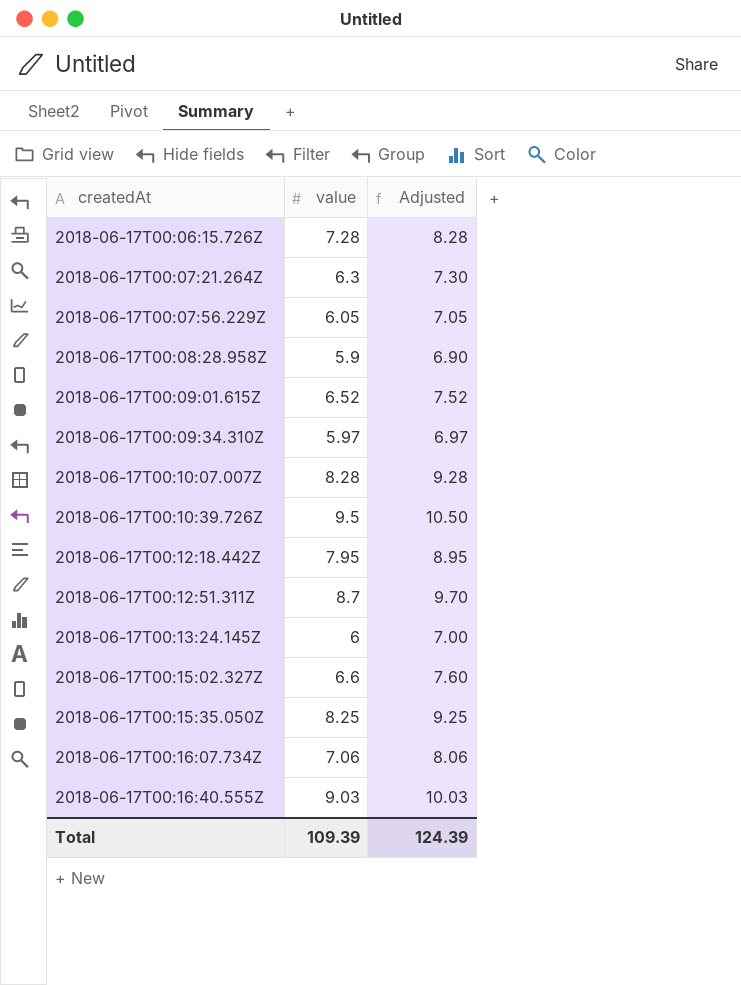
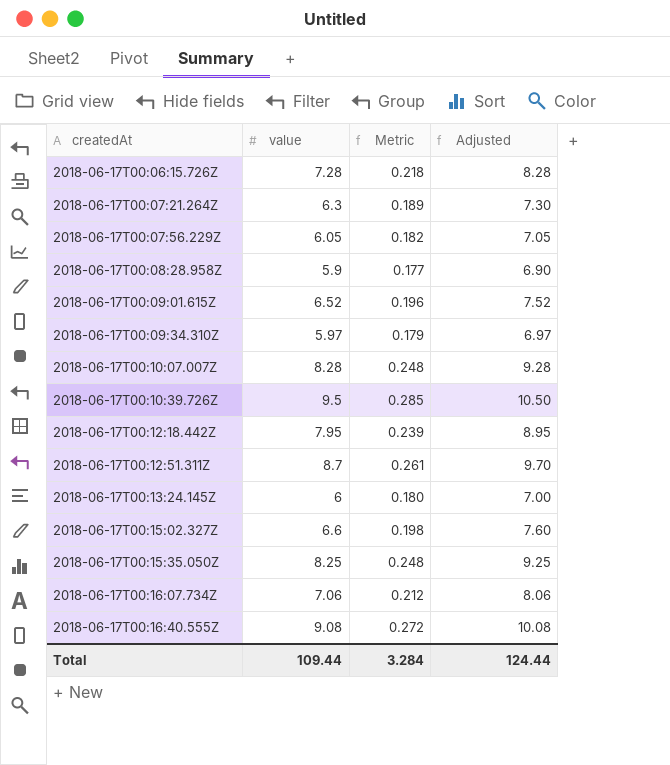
column Metric | formula: none -> [value] * 0.03
2018-06-17T00:16:40.555Z | value: 9.03 -> 9.08
2018-06-17T00:16:40.555Z | Adjusted: 10.03 -> 10.08
Total | value: 109.39 -> 109.44
Total | Adjusted: 124.39 -> 124.44

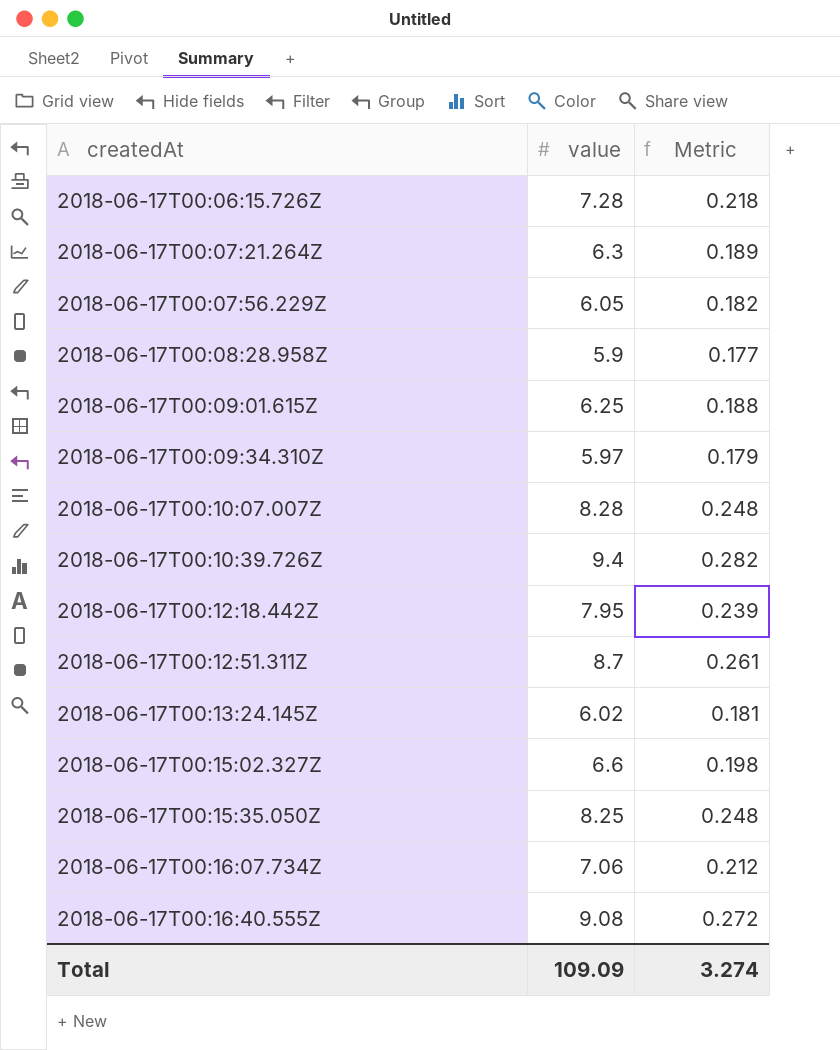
column Adjusted | formula: [value] + 1 -> none
2018-06-17T00:09:01.615Z | value: 6.52 -> 6.25
2018-06-17T00:09:01.615Z | Metric: 0.196 -> 0.188
2018-06-17T00:10:39.726Z | value: 9.5 -> 9.4
2018-06-17T00:10:39.726Z | Metric: 0.285 -> 0.282
2018-06-17T00:13:24.145Z | value: 6 -> 6.02
2018-06-17T00:13:24.145Z | Metric: 0.180 -> 0.181
Total | value: 109.44 -> 109.09
Total | Metric: 3.284 -> 3.274

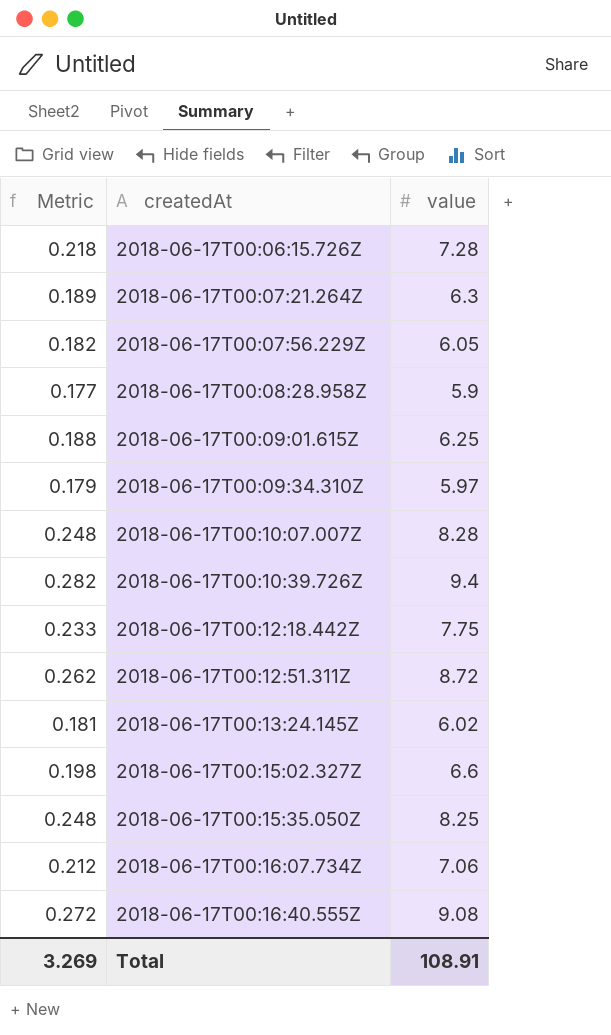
column Metric | position: 3 -> 1
2018-06-17T00:12:18.442Z | Metric: 0.239 -> 0.233
2018-06-17T00:12:18.442Z | value: 7.95 -> 7.75
2018-06-17T00:12:51.311Z | Metric: 0.261 -> 0.262
2018-06-17T00:12:51.311Z | value: 8.7 -> 8.72
Total | Metric: 3.274 -> 3.269
Total | value: 109.09 -> 108.91

